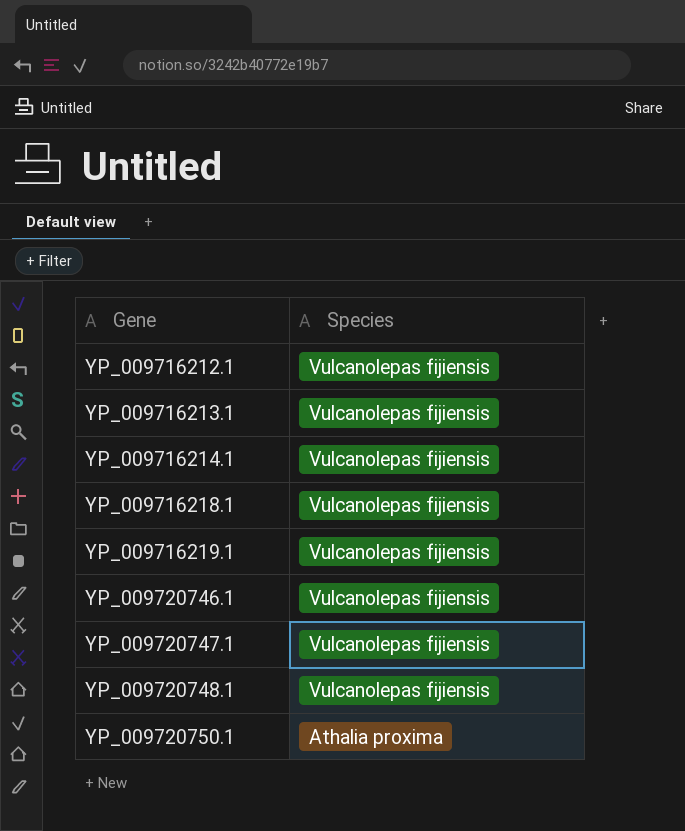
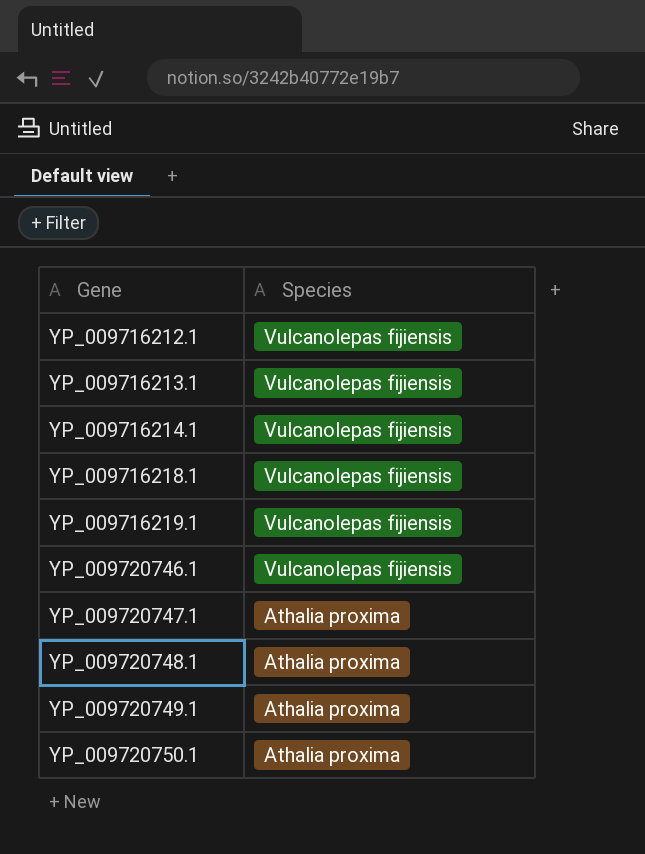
YP_009720747.1 | Species: Vulcanolepas fijiensis -> Athalia proxima
YP_009720748.1 | Species: Vulcanolepas fijiensis -> Athalia proxima
row YP_009720749.1: none -> Athalia proxima

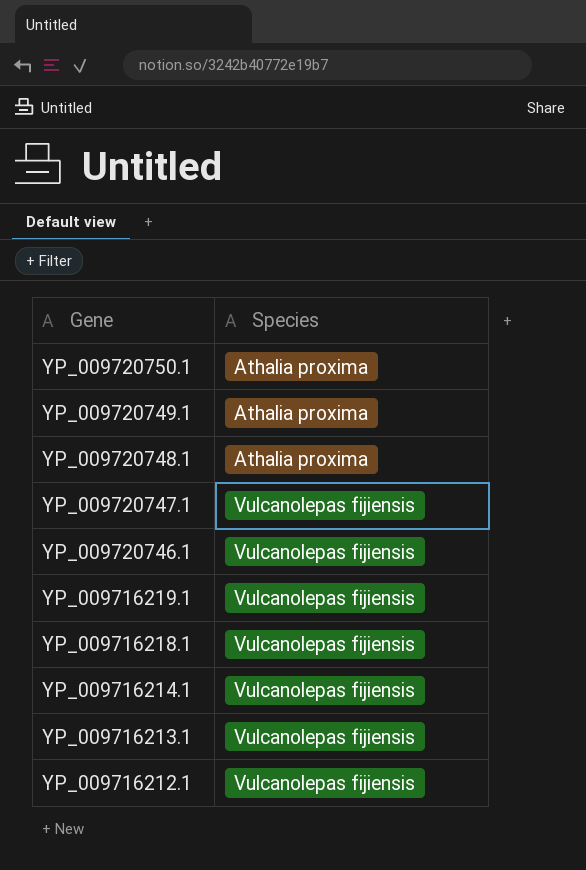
row order: Gene ascending -> Gene descending
YP_009720747.1 | Species: Athalia proxima -> Vulcanolepas fijiensis

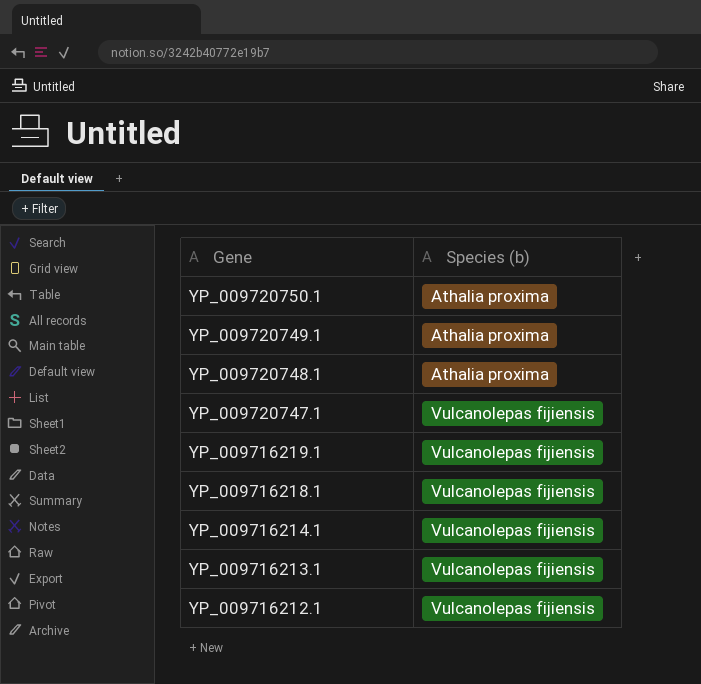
column name: Species -> Species (b)
row YP_009720746.1: Vulcanolepas fijiensis -> none

